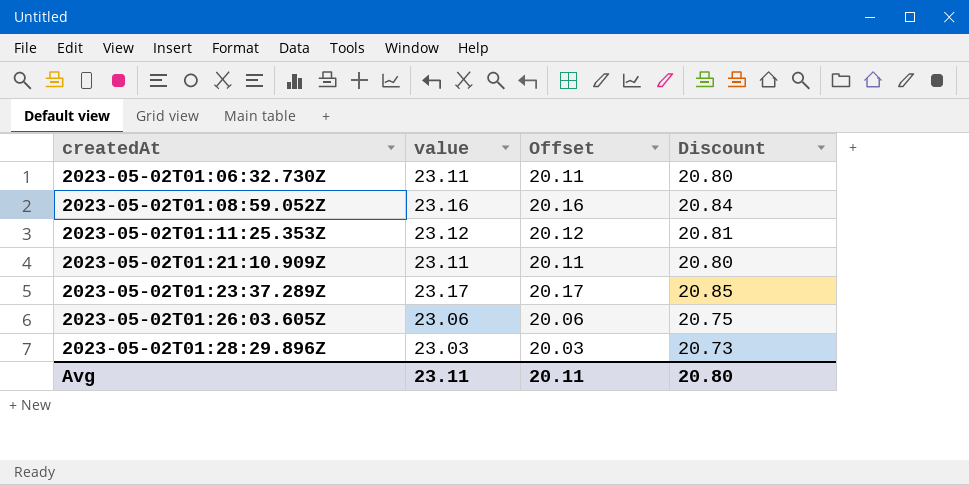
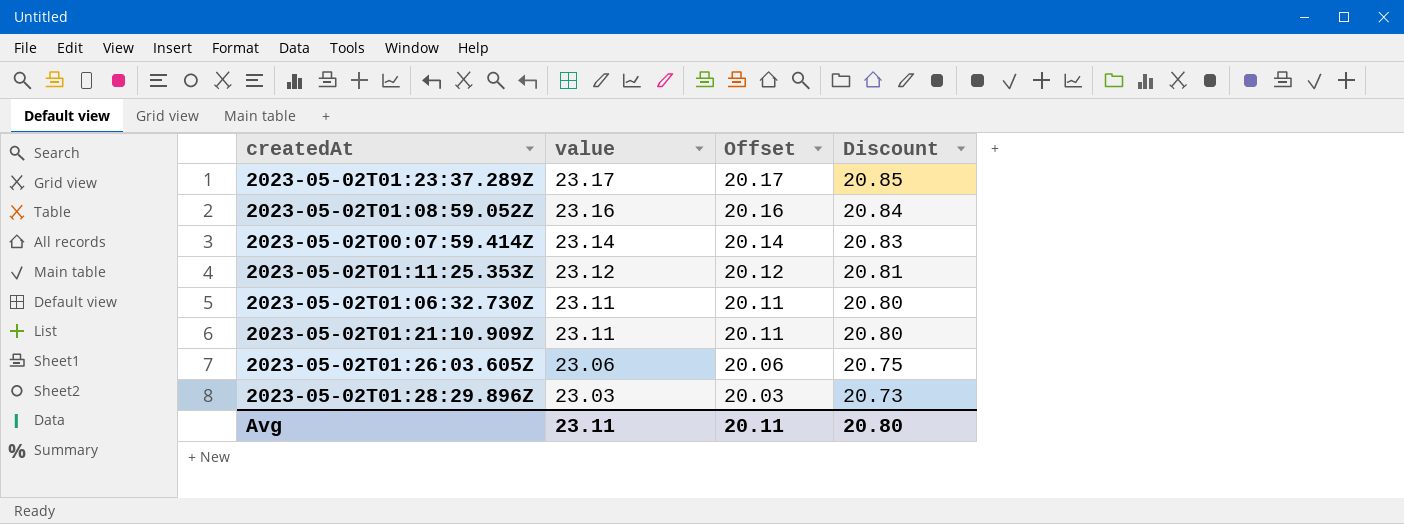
row order: createdAt ascending -> value descending
row 2023-05-02T00:07:59.414Z: none -> 23.14 | 20.14 | 20.83

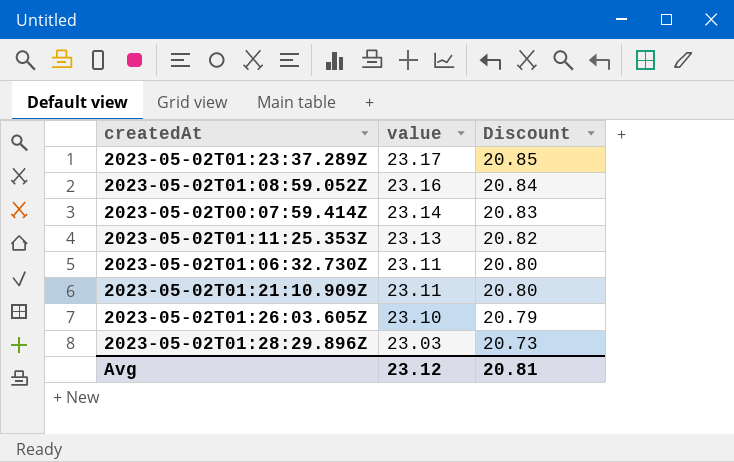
column Offset | formula: [value] - 3 -> none
2023-05-02T01:11:25.353Z | value: 23.12 -> 23.13
2023-05-02T01:11:25.353Z | Discount: 20.81 -> 20.82
2023-05-02T01:26:03.605Z | value: 23.06 -> 23.10
2023-05-02T01:26:03.605Z | Discount: 20.75 -> 20.79
Avg | value: 23.11 -> 23.12
Avg | Discount: 20.80 -> 20.81

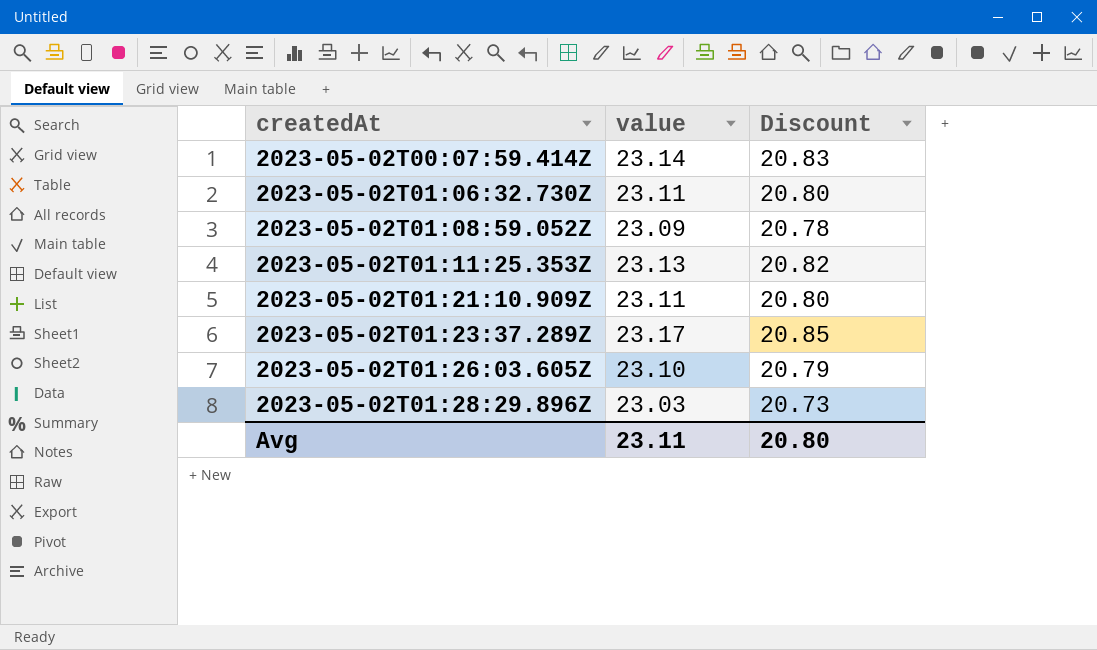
row order: value descending -> createdAt ascending
2023-05-02T01:08:59.052Z | value: 23.16 -> 23.09
2023-05-02T01:08:59.052Z | Discount: 20.84 -> 20.78
Avg | value: 23.12 -> 23.11
Avg | Discount: 20.81 -> 20.80

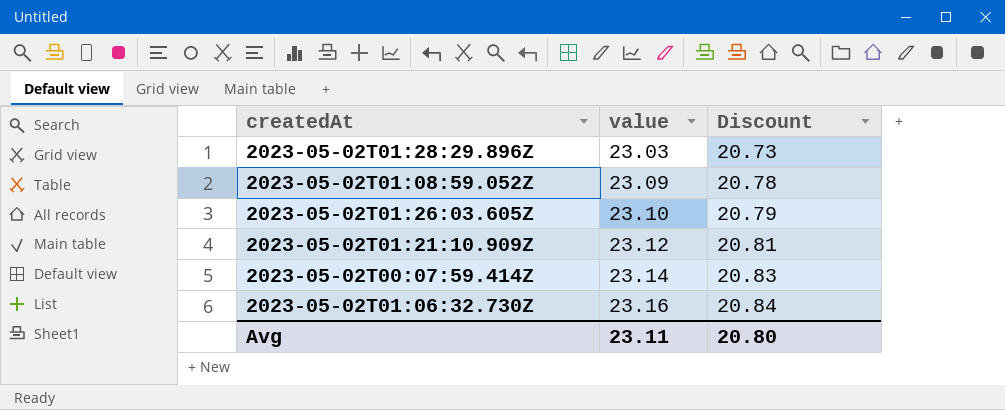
row order: createdAt ascending -> value ascending
row 2023-05-02T01:11:25.353Z: 23.13 | 20.82 -> none
row 2023-05-02T01:23:37.289Z: 23.17 | 20.85 -> none
2023-05-02T01:21:10.909Z | value: 23.11 -> 23.12
2023-05-02T01:21:10.909Z | Discount: 20.80 -> 20.81
2023-05-02T01:06:32.730Z | value: 23.11 -> 23.16
2023-05-02T01:06:32.730Z | Discount: 20.80 -> 20.84

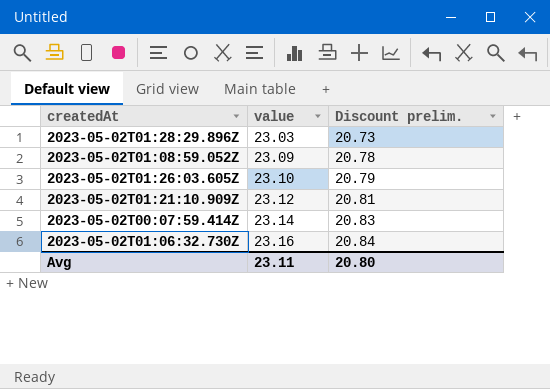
column name: Discount -> Discount prelim.

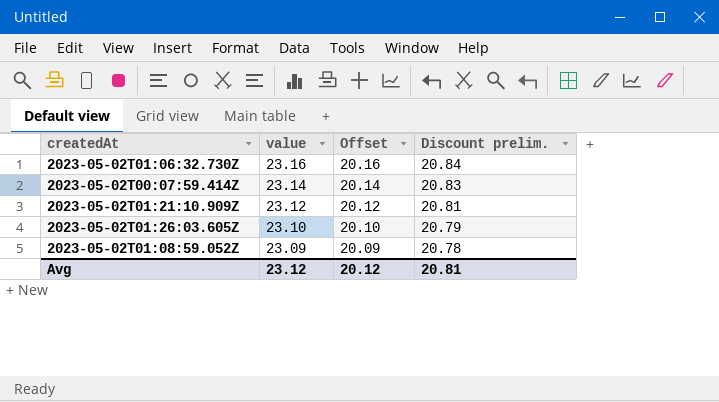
row order: value ascending -> value descending
column Offset | formula: none -> [value] - 3
row 2023-05-02T01:28:29.896Z: 23.03 | 20.73 -> none
Avg | value: 23.11 -> 23.12
Avg | Discount prelim.: 20.80 -> 20.81

